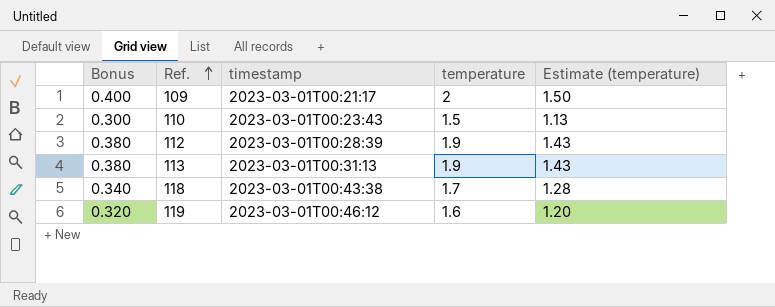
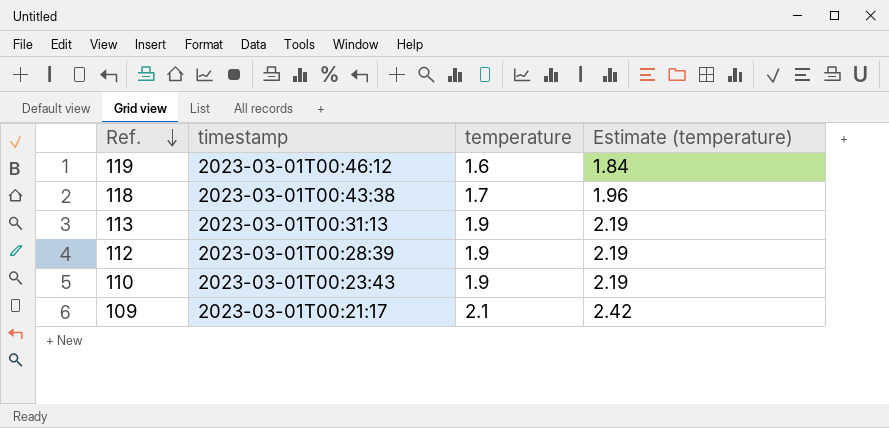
row order: Ref. ascending -> Ref. descending
column Bonus | formula: [temperature] * 0.2 -> none
column Estimate (temperature) | formula: [temperature] * 0.75 -> [temperature] * 1.15
110 | temperature: 1.5 -> 1.9
109 | temperature: 2 -> 2.1

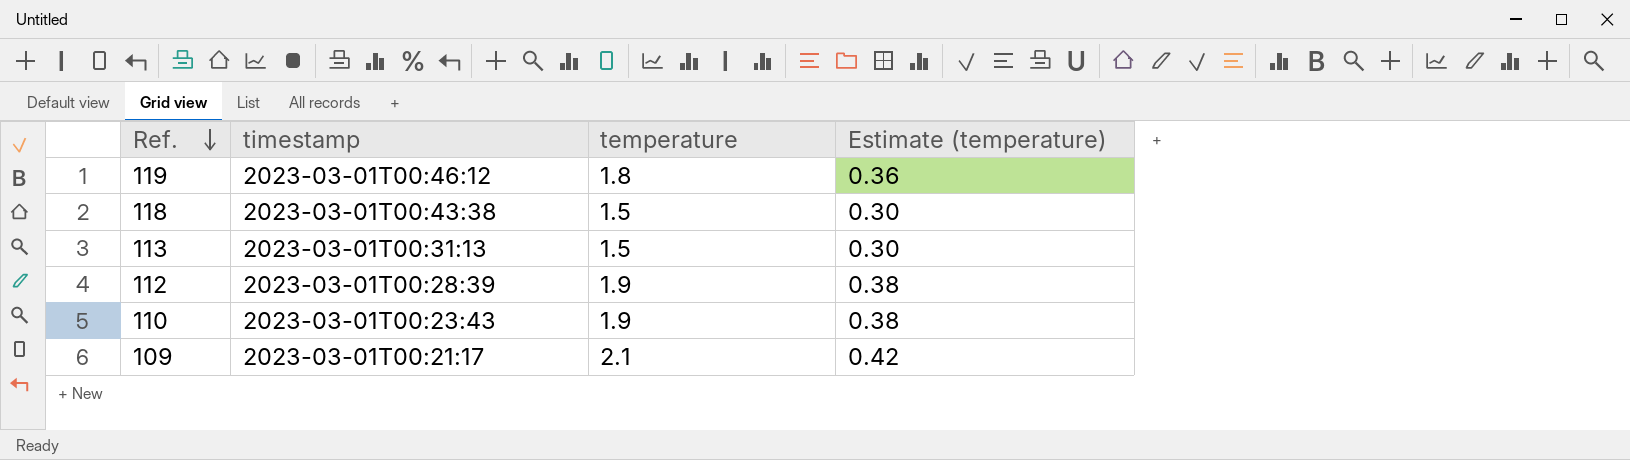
column Estimate (temperature) | formula: [temperature] * 1.15 -> [temperature] * 0.2
119 | temperature: 1.6 -> 1.8
118 | temperature: 1.7 -> 1.5
113 | temperature: 1.9 -> 1.5

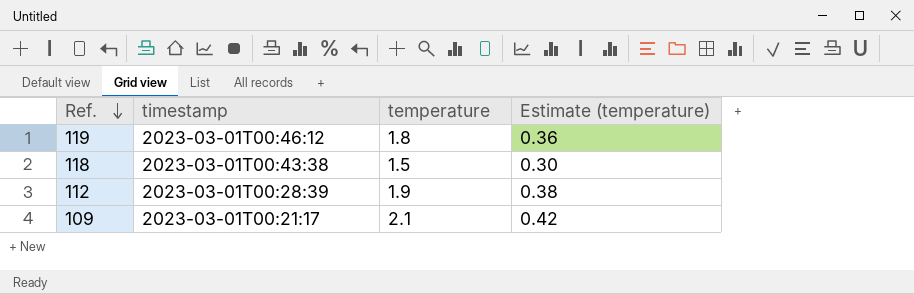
row 113: 2023-03-01T00:31:13 | 1.5 | 0.30 -> none
row 110: 2023-03-01T00:23:43 | 1.9 | 0.38 -> none

